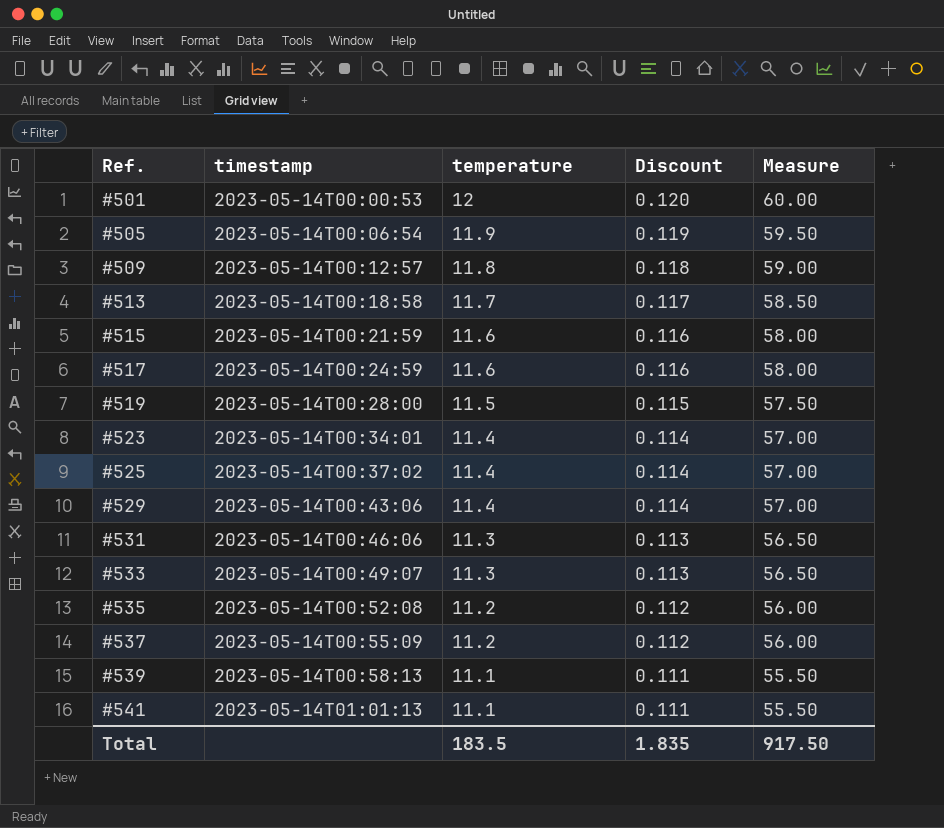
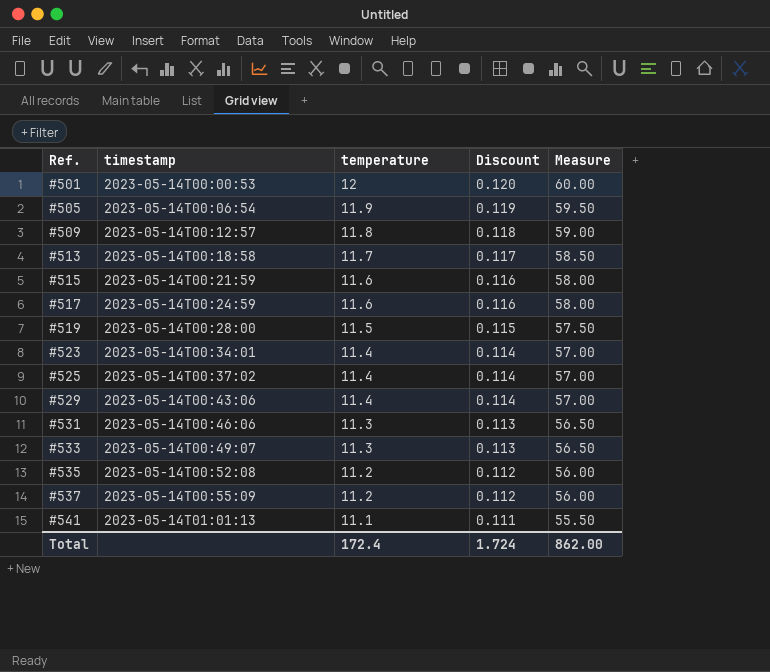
row #539: 2023-05-14T00:58:13 | 11.1 | 0.111 | 55.50 -> none
Total | temperature: 183.5 -> 172.4
Total | Discount: 1.835 -> 1.724
Total | Measure: 917.50 -> 862.00

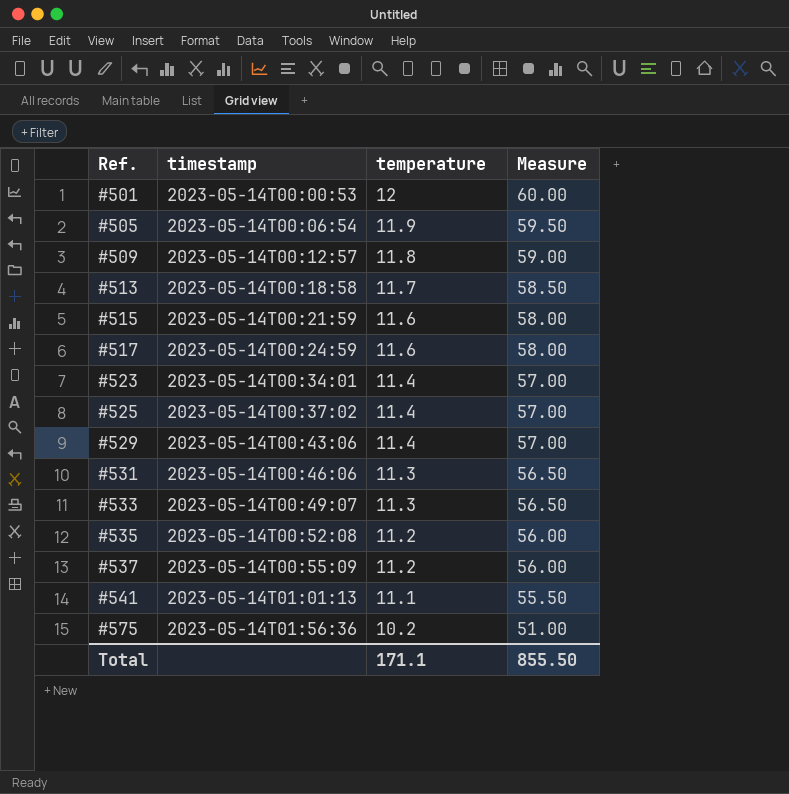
column Discount | formula: [temperature] * 0.01 -> none
row #519: 2023-05-14T00:28:00 | 11.5 | 0.115 | 57.50 -> none
row #575: none -> 2023-05-14T01:56:36 | 10.2 | 51.00
Total | temperature: 172.4 -> 171.1
Total | Measure: 862.00 -> 855.50

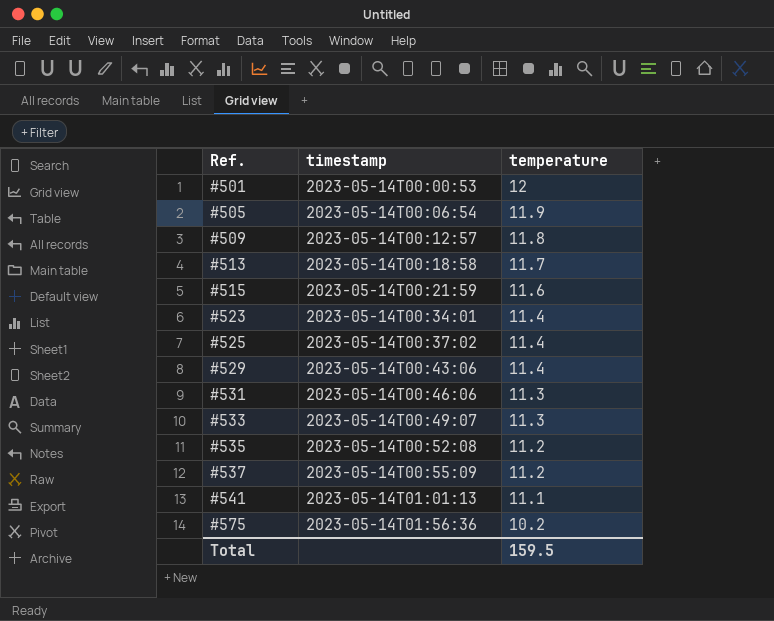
column Measure | formula: [temperature] * 5 -> none
row #517: 2023-05-14T00:24:59 | 11.6 | 58.00 -> none
Total | temperature: 171.1 -> 159.5

